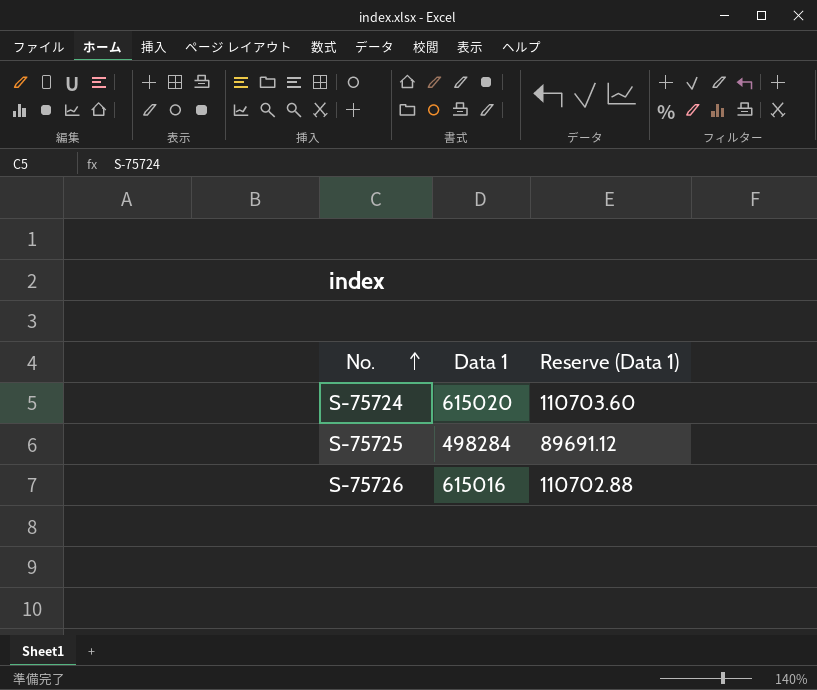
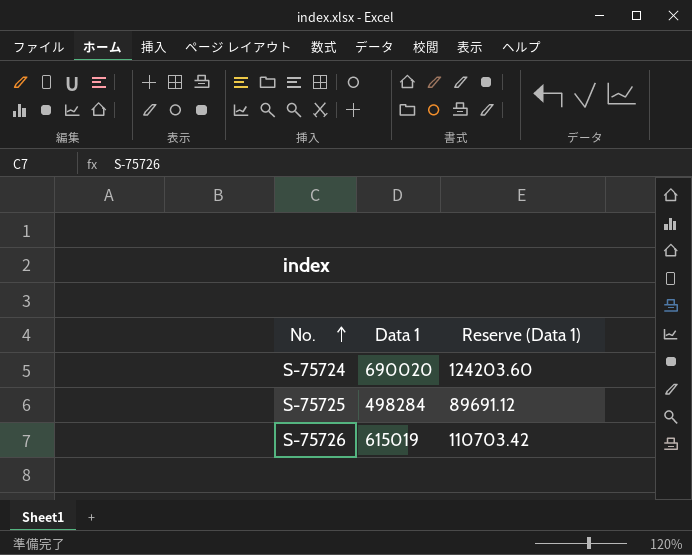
S-75724 | Data 1: 615020 -> 690020
S-75724 | Reserve (Data 1): 110703.60 -> 124203.60
S-75726 | Data 1: 615016 -> 615019
S-75726 | Reserve (Data 1): 110702.88 -> 110703.42

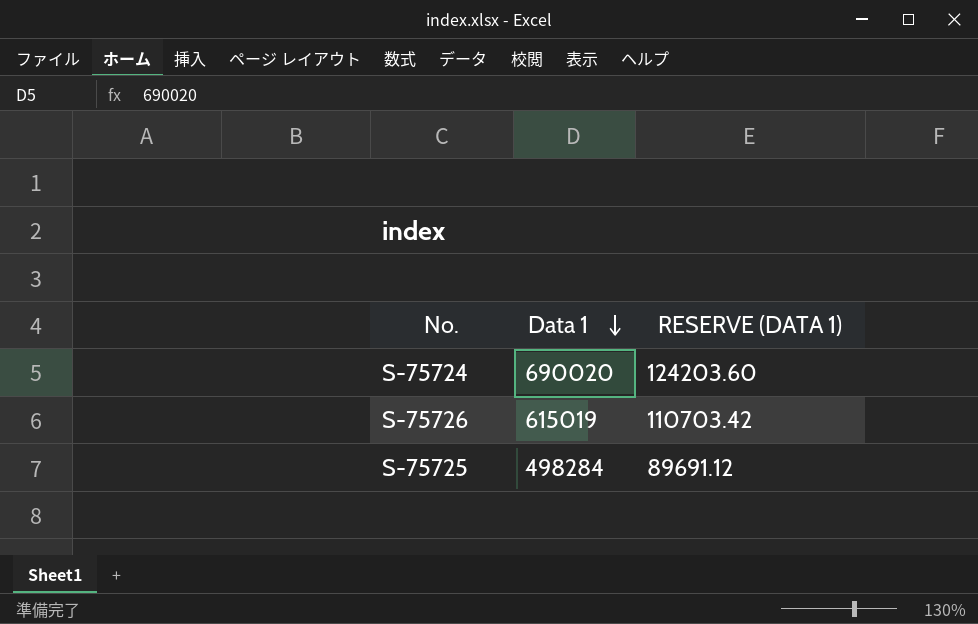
row order: No. ascending -> Data 1 descending
column name: Reserve (Data 1) -> RESERVE (DATA 1)

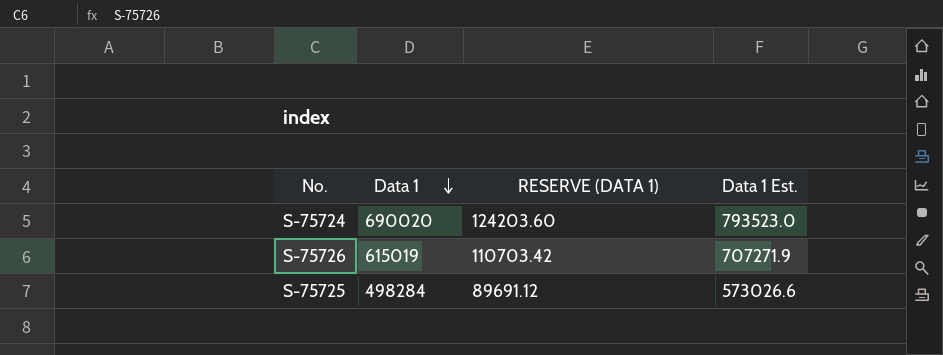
column Data 1 Est. | formula: none -> [Data 1] * 1.15

